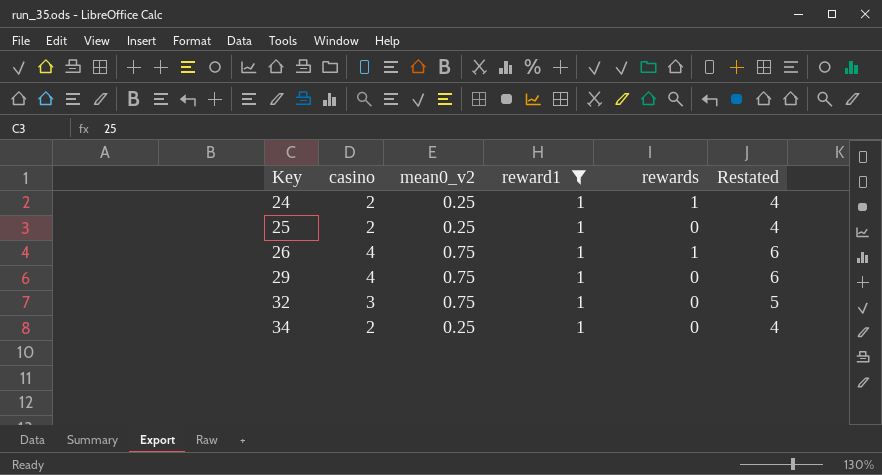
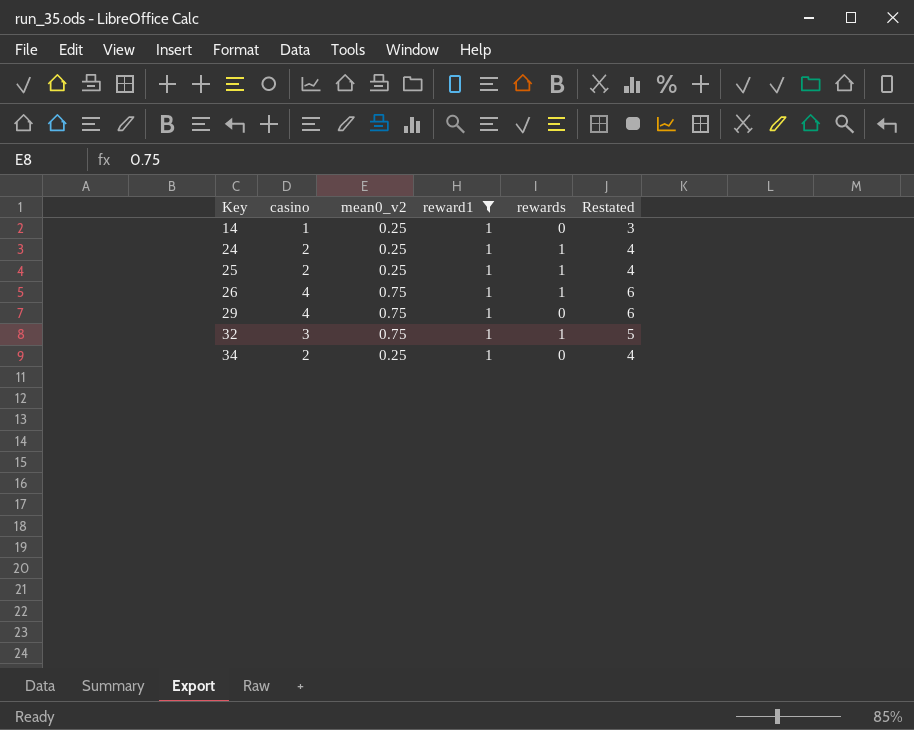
row 14: none -> 1 | 0.25 | 1 | 0 | 3
25 | rewards: 0 -> 1
32 | rewards: 0 -> 1

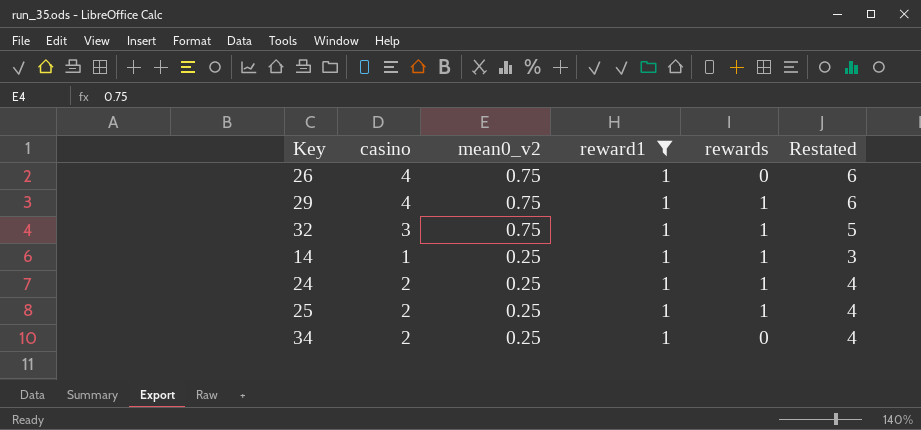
row order: Key ascending -> mean0_v2 descending
26 | rewards: 1 -> 0
29 | rewards: 0 -> 1
14 | rewards: 0 -> 1

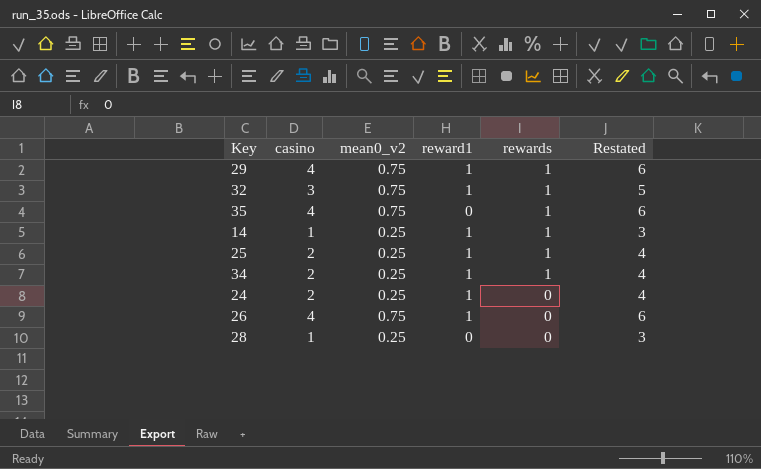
filter: reward1 = 1 -> none
row order: mean0_v2 descending -> rewards descending
34 | rewards: 0 -> 1
24 | rewards: 1 -> 0

